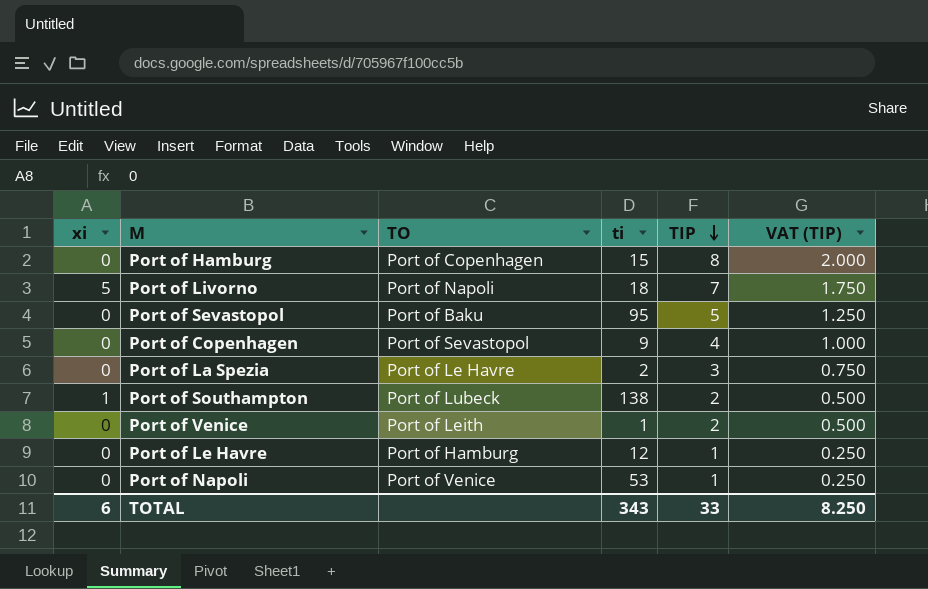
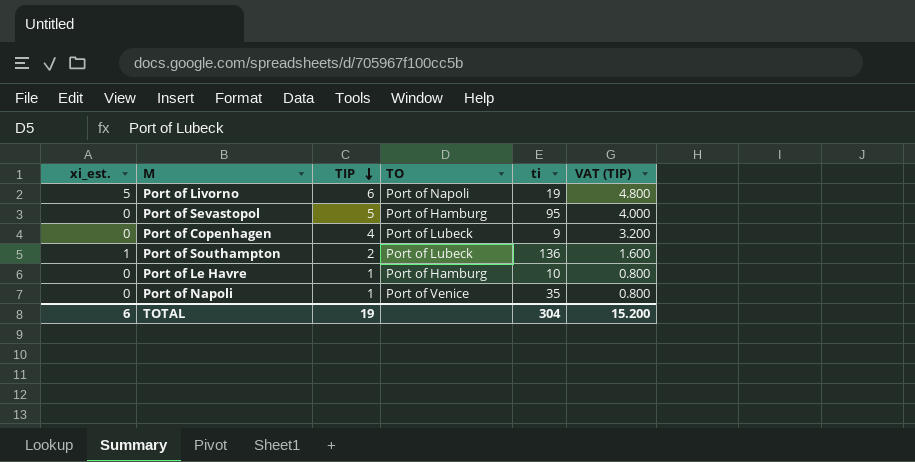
column name: xi -> xi_est.
column TIP | position: 5 -> 3
column VAT (TIP) | formula: [TIP] * 0.25 -> [TIP] * 0.8
row Port of Hamburg: 0 | Port of Copenhagen | 15 | 8 | 2.000 -> none
row Port of La Spezia: 0 | Port of Le Havre | 2 | 3 | 0.750 -> none
row Port of Venice: 0 | Port of Leith | 1 | 2 | 0.500 -> none
Port of Livorno | TIP: 7 -> 6
Port of Livorno | ti: 18 -> 19
Port of Sevastopol | TO: Port of Baku -> Port of Hamburg
Port of Copenhagen | TO: Port of Sevastopol -> Port of Lubeck
Port of Southampton | ti: 138 -> 136
Port of Le Havre | ti: 12 -> 10
Port of Napoli | ti: 53 -> 35
TOTAL | TIP: 33 -> 19
TOTAL | ti: 343 -> 304
TOTAL | VAT (TIP): 8.250 -> 15.200

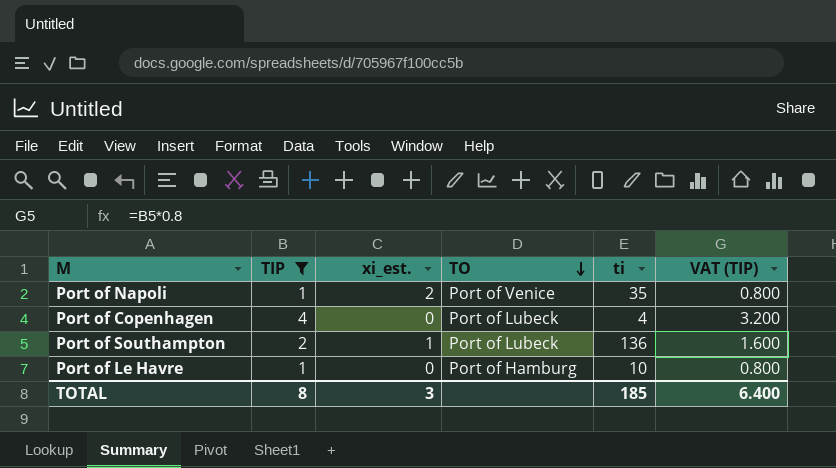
filter: none -> TIP <= 4
row order: TIP descending -> TO descending
column xi_est. | position: 1 -> 3
Port of Napoli | xi_est.: 0 -> 2
Port of Copenhagen | ti: 9 -> 4
TOTAL | TIP: 19 -> 8
TOTAL | xi_est.: 6 -> 3
TOTAL | ti: 304 -> 185
TOTAL | VAT (TIP): 15.200 -> 6.400

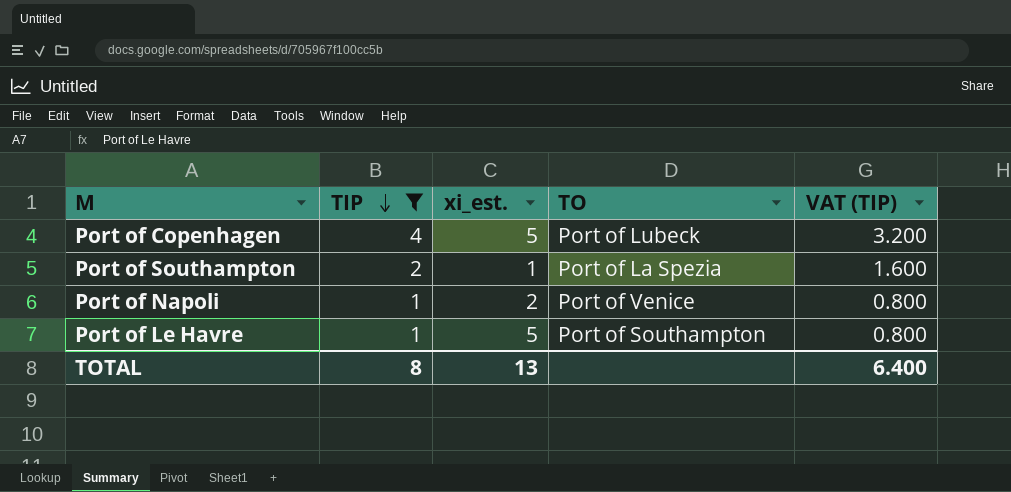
row order: TO descending -> TIP descending
column ti | position: 5 -> none
Port of Copenhagen | xi_est.: 0 -> 5
Port of Southampton | TO: Port of Lubeck -> Port of La Spezia
Port of Le Havre | xi_est.: 0 -> 5
Port of Le Havre | TO: Port of Hamburg -> Port of Southampton
TOTAL | xi_est.: 3 -> 13

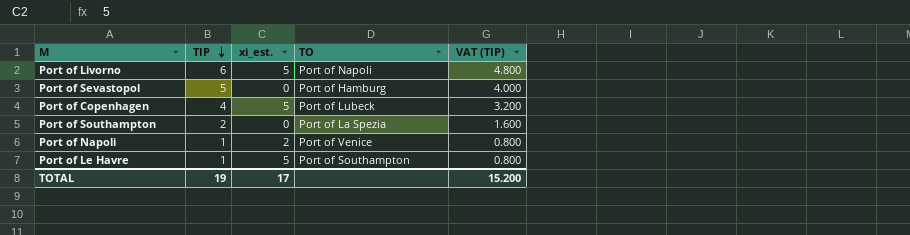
filter: TIP <= 4 -> none
Port of Southampton | xi_est.: 1 -> 0
TOTAL | TIP: 8 -> 19
TOTAL | xi_est.: 13 -> 17
TOTAL | VAT (TIP): 6.400 -> 15.200

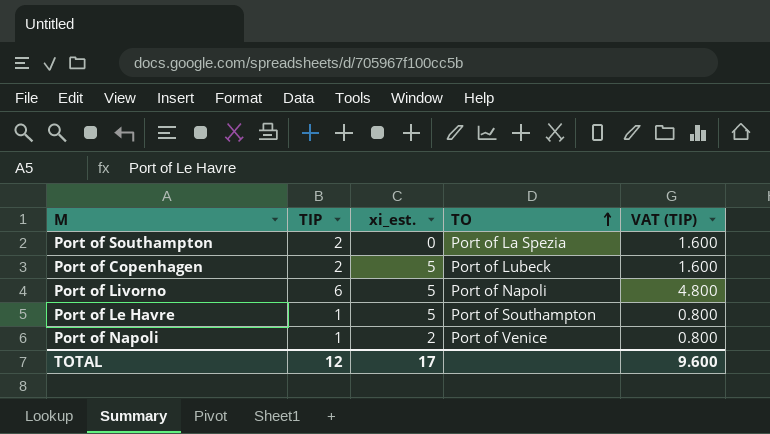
row order: TIP descending -> TO ascending
row Port of Sevastopol: 5 | 0 | Port of Hamburg | 4.000 -> none
Port of Copenhagen | TIP: 4 -> 2
Port of Copenhagen | VAT (TIP): 3.200 -> 1.600
TOTAL | TIP: 19 -> 12
TOTAL | VAT (TIP): 15.200 -> 9.600

